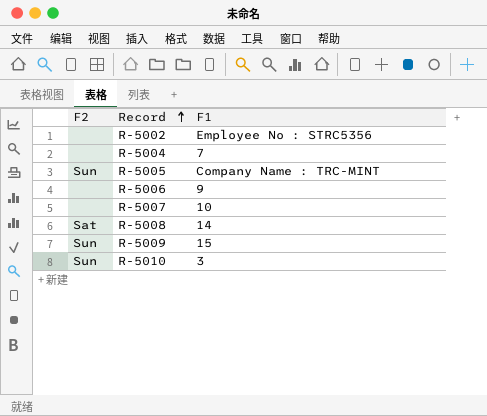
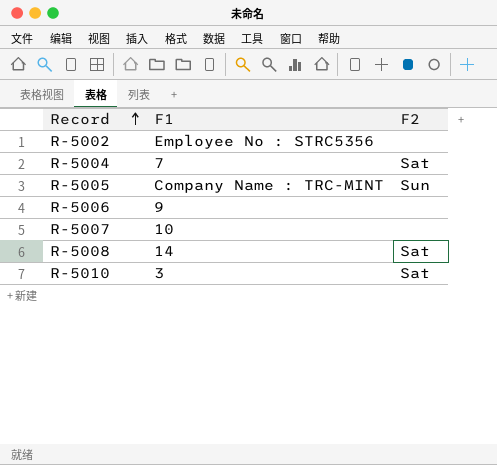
column F2 | position: 1 -> 3
row R-5009: Sun | 15 -> none
R-5004 | F2: none -> Sat
R-5010 | F2: Sun -> Sat

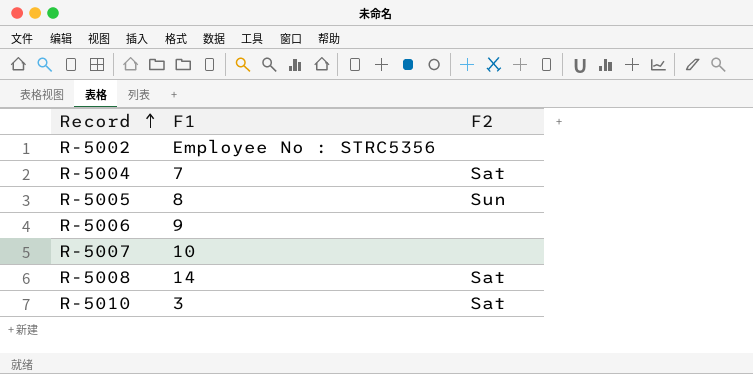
R-5005 | F1: Company Name : TRC-MINT -> 8

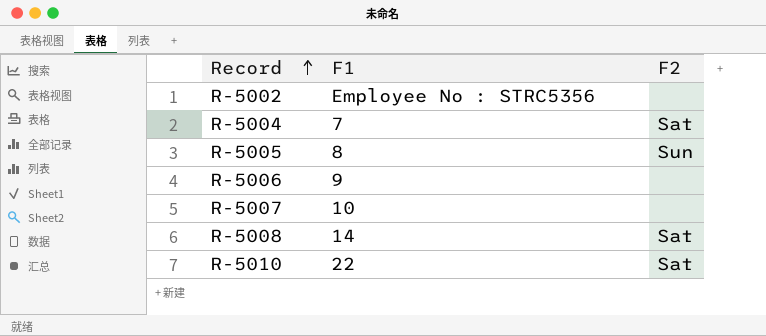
R-5010 | F1: 3 -> 22

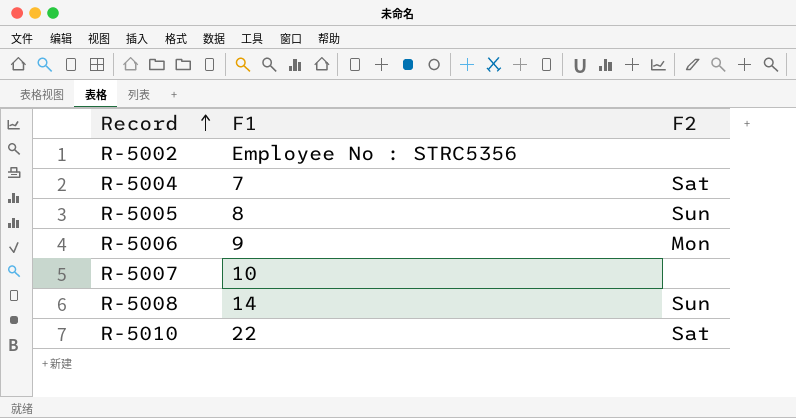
R-5006 | F2: none -> Mon
R-5008 | F2: Sat -> Sun

